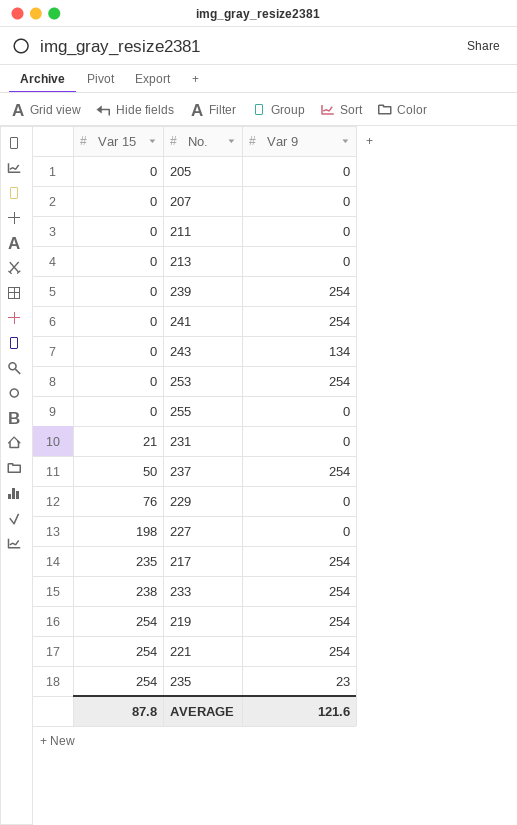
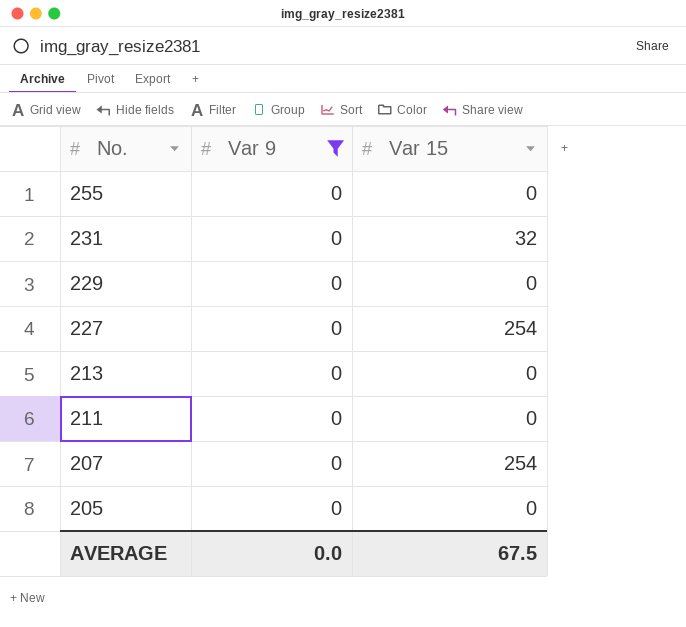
filter: none -> Var 9 = 0
row order: Var 15 ascending -> No. descending
column Var 15 | position: 1 -> 3
231 | Var 15: 21 -> 32
229 | Var 15: 76 -> 0
227 | Var 15: 198 -> 254
207 | Var 15: 0 -> 254
AVERAGE | Var 9: 121.6 -> 0.0
AVERAGE | Var 15: 87.8 -> 67.5

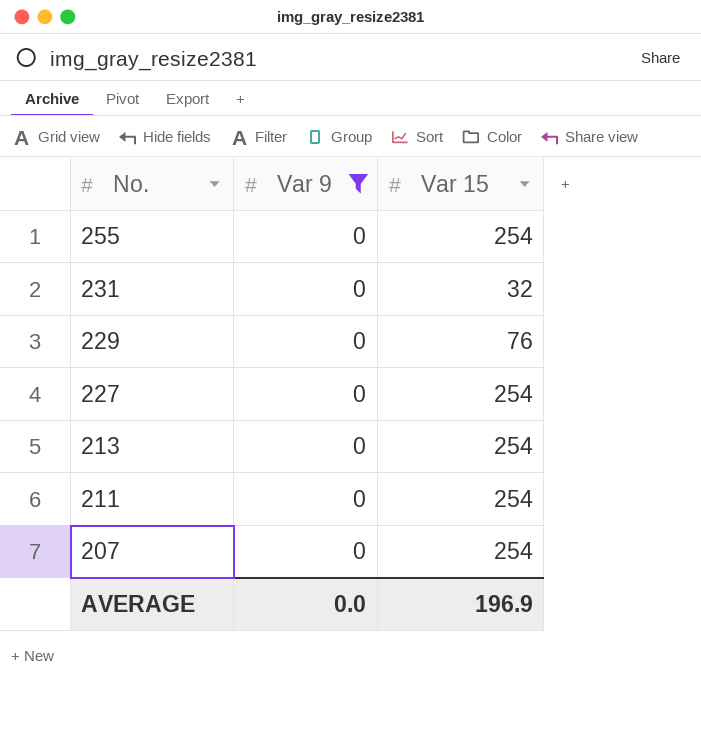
row 205: 0 | 0 -> none
255 | Var 15: 0 -> 254
229 | Var 15: 0 -> 76
213 | Var 15: 0 -> 254
211 | Var 15: 0 -> 254
AVERAGE | Var 15: 67.5 -> 196.9

